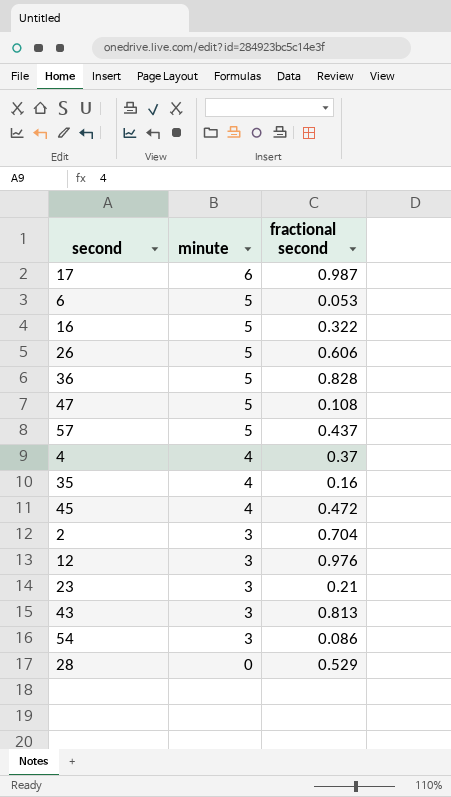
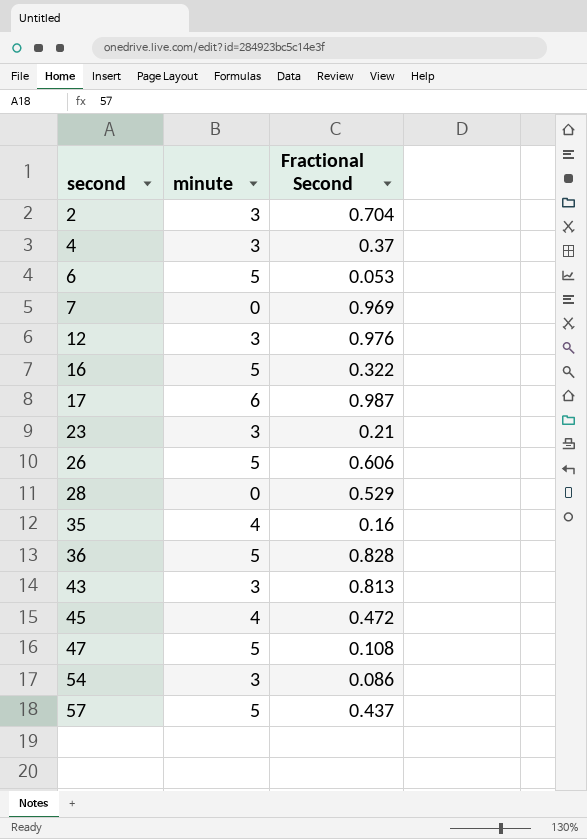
row order: minute descending -> second ascending
column name: fractional second -> Fractional Second
4 | minute: 4 -> 3
row 7: none -> 0 | 0.969

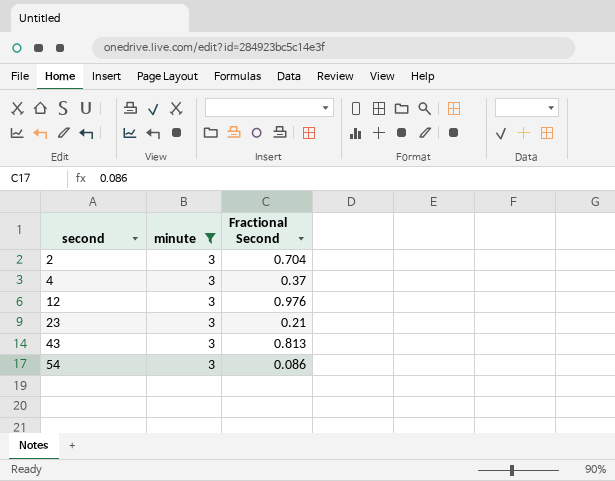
filter: none -> minute = 3

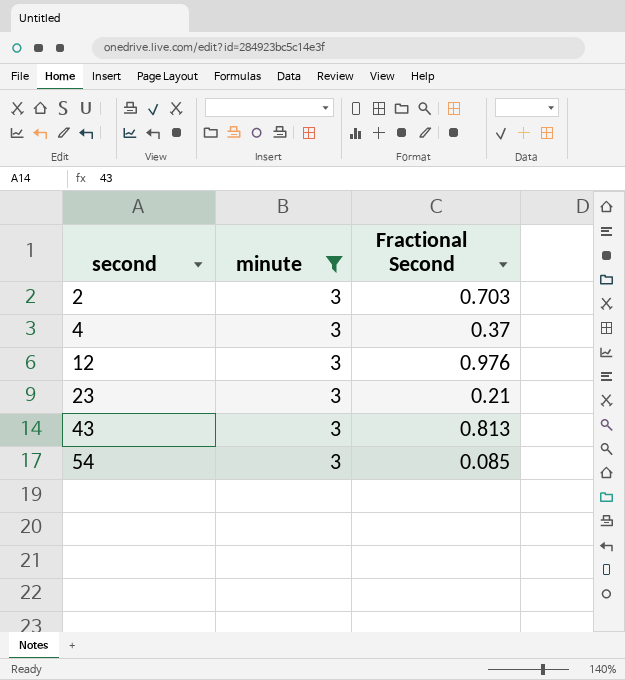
2 | Fractional Second: 0.704 -> 0.703
54 | Fractional Second: 0.086 -> 0.085

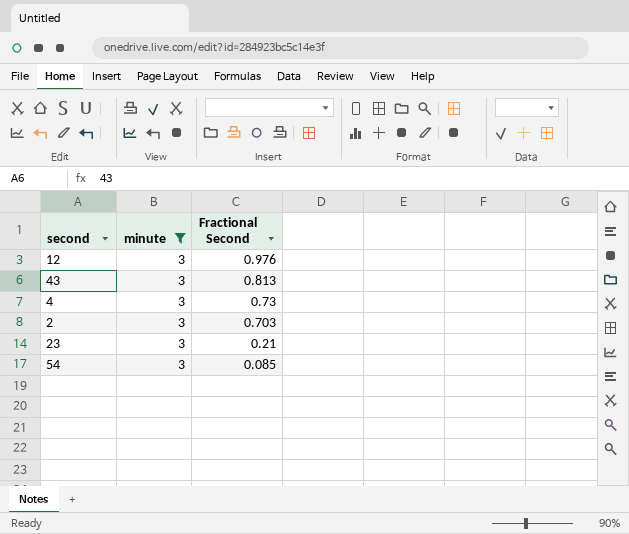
row order: second ascending -> Fractional Second descending
4 | Fractional Second: 0.37 -> 0.73

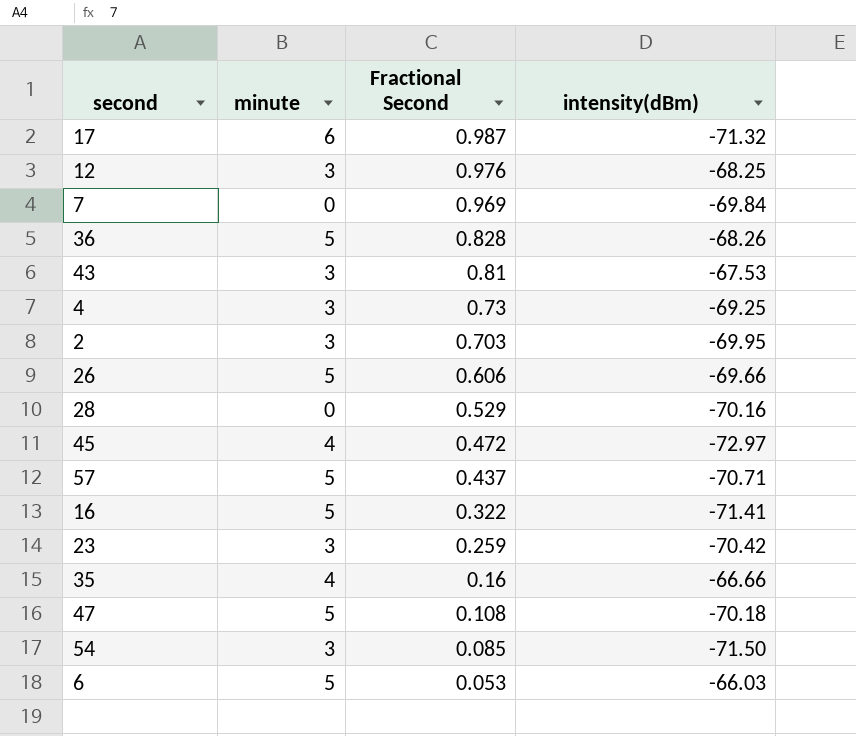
filter: minute = 3 -> none
column intensity(dBm) | position: none -> 4
43 | Fractional Second: 0.813 -> 0.81
23 | Fractional Second: 0.21 -> 0.259

